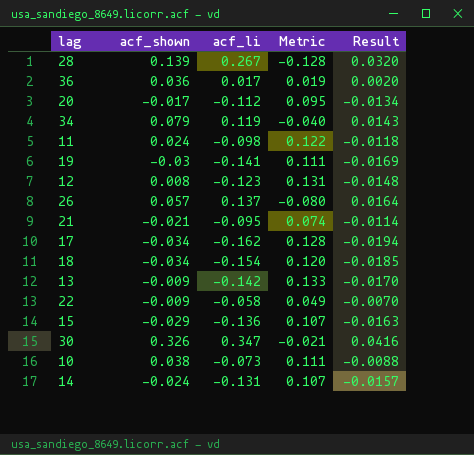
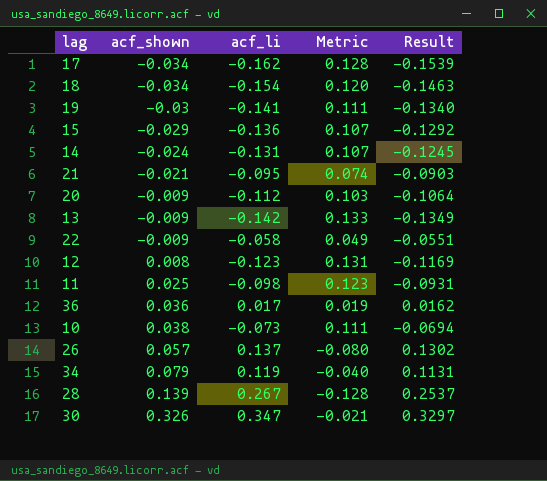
row order: none -> acf_shown ascending
column Result | formula: [acf_li] * 0.12 -> [acf_li] * 0.95
20 | acf_shown: -0.017 -> -0.009
20 | Metric: 0.095 -> 0.103
11 | acf_shown: 0.024 -> 0.025
11 | Metric: 0.122 -> 0.123

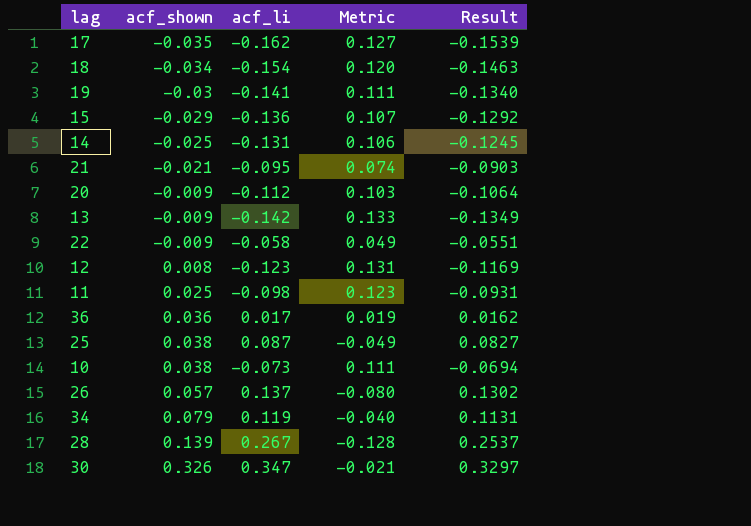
17 | acf_shown: -0.034 -> -0.035
17 | Metric: 0.128 -> 0.127
14 | acf_shown: -0.024 -> -0.025
14 | Metric: 0.107 -> 0.106
row 25: none -> 0.038 | 0.087 | -0.049 | 0.0827

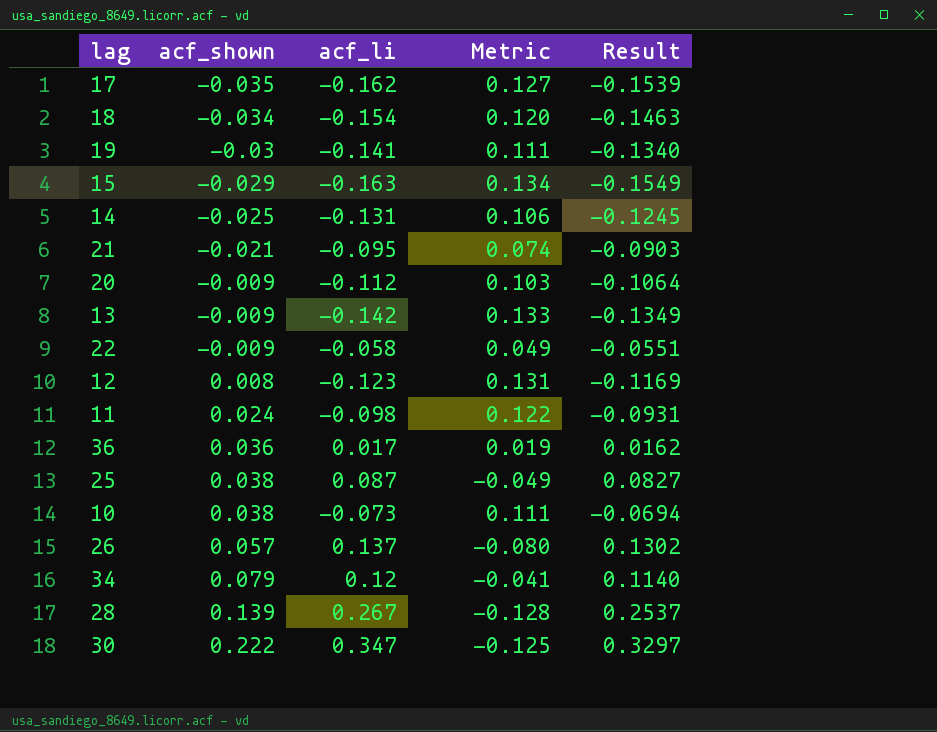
15 | acf_li: -0.136 -> -0.163
15 | Metric: 0.107 -> 0.134
15 | Result: -0.1292 -> -0.1549
11 | acf_shown: 0.025 -> 0.024
11 | Metric: 0.123 -> 0.122
34 | acf_li: 0.119 -> 0.12
34 | Metric: -0.040 -> -0.041
34 | Result: 0.1131 -> 0.1140
30 | acf_shown: 0.326 -> 0.222
30 | Metric: -0.021 -> -0.125

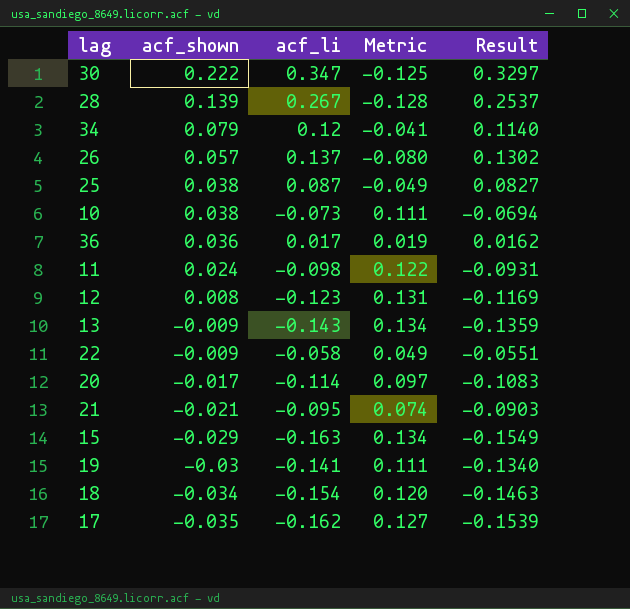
row order: acf_shown ascending -> acf_shown descending
row 14: -0.025 | -0.131 | 0.106 | -0.1245 -> none
13 | acf_li: -0.142 -> -0.143
13 | Metric: 0.133 -> 0.134
13 | Result: -0.1349 -> -0.1359
20 | acf_shown: -0.009 -> -0.017
20 | acf_li: -0.112 -> -0.114
20 | Metric: 0.103 -> 0.097
20 | Result: -0.1064 -> -0.1083

